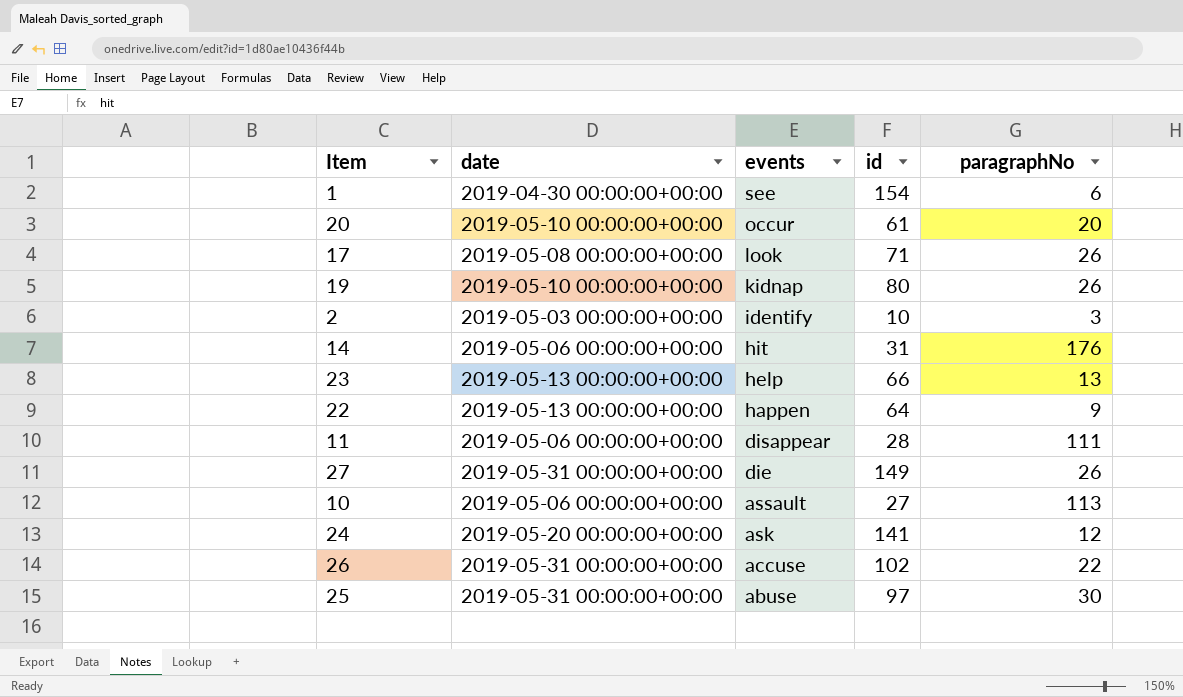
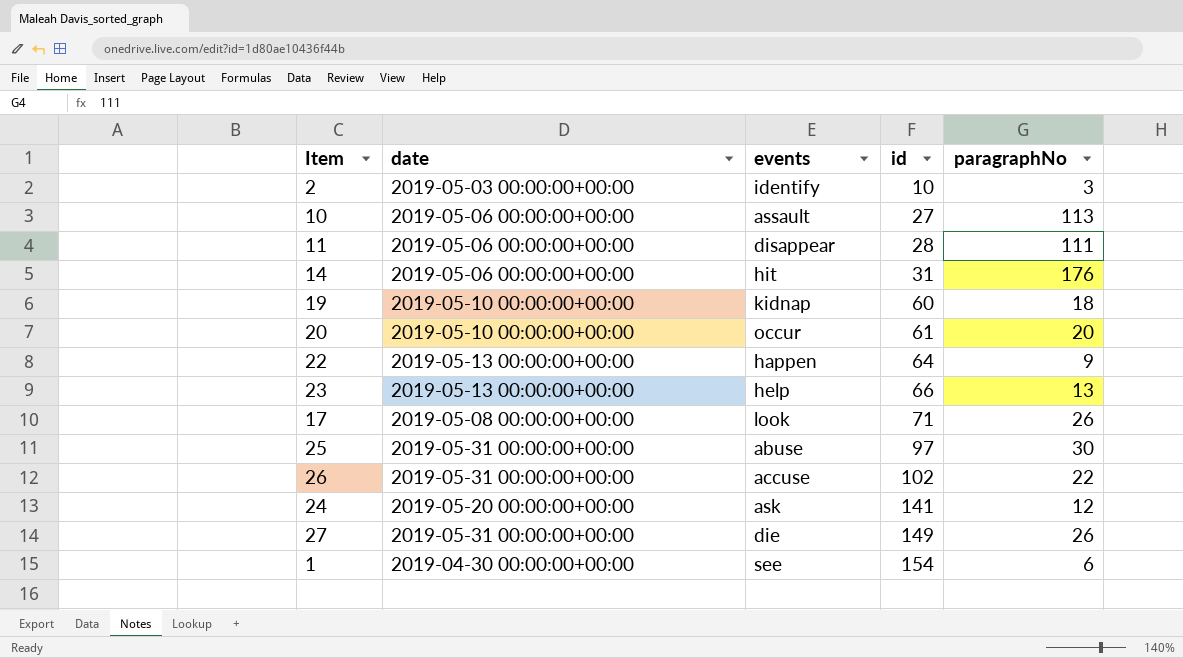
row order: events descending -> id ascending
19 | id: 80 -> 60
19 | paragraphNo: 26 -> 18

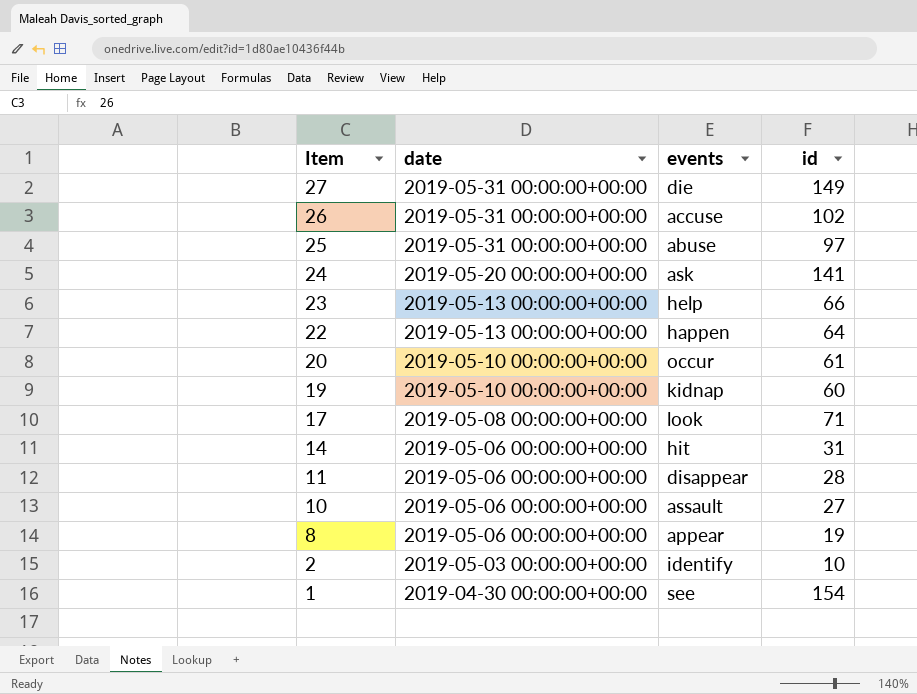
row order: id ascending -> Item descending
column paragraphNo | position: 5 -> none
row 8: none -> 2019-05-06 00:00:00+00:00 | appear | 19

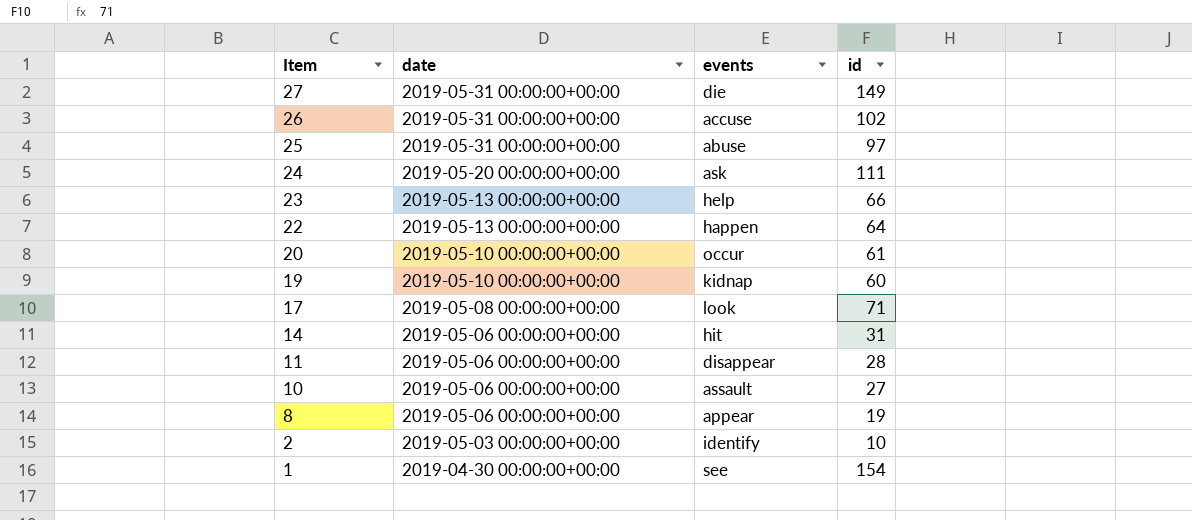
24 | id: 141 -> 111

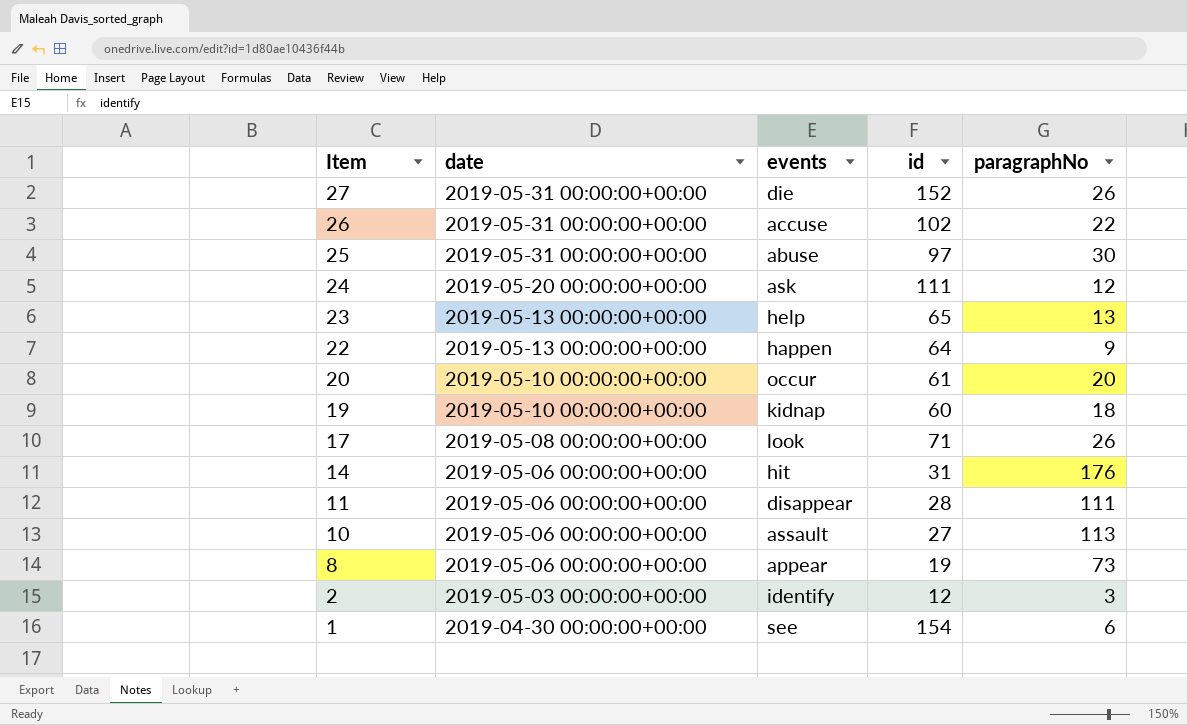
column paragraphNo | position: none -> 5
27 | id: 149 -> 152
23 | id: 66 -> 65
2 | id: 10 -> 12

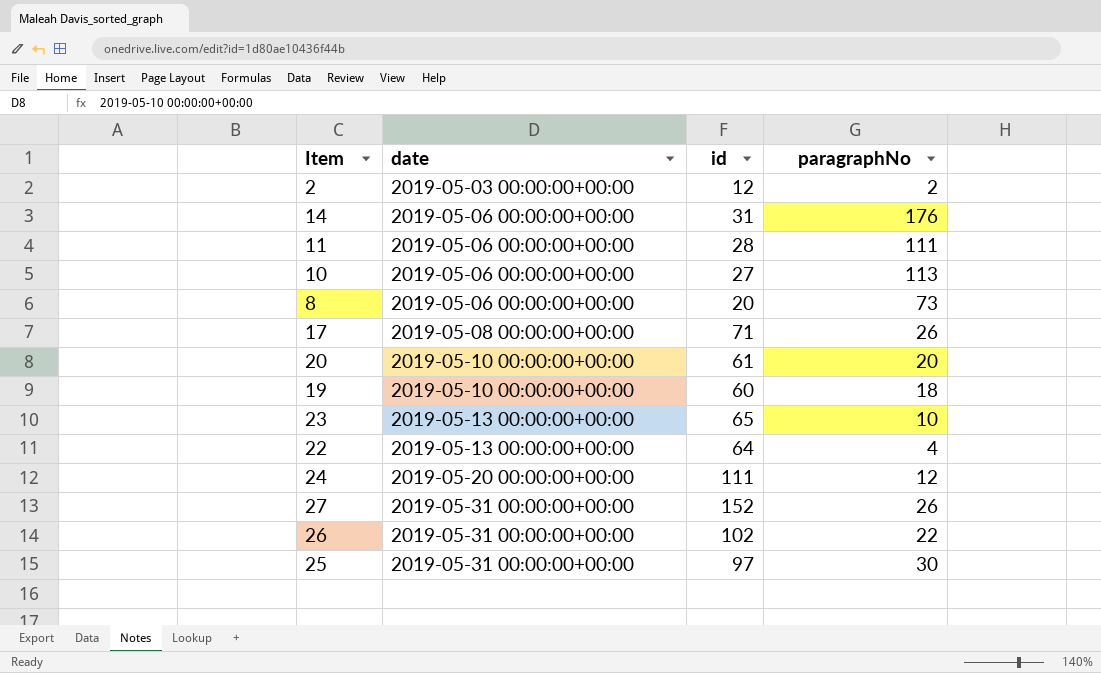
row order: Item descending -> date ascending
column events | position: 3 -> none
row 1: 2019-04-30 00:00:00+00:00 | see | 154 | 6 -> none
2 | paragraphNo: 3 -> 2
8 | id: 19 -> 20
23 | paragraphNo: 13 -> 10
22 | paragraphNo: 9 -> 4

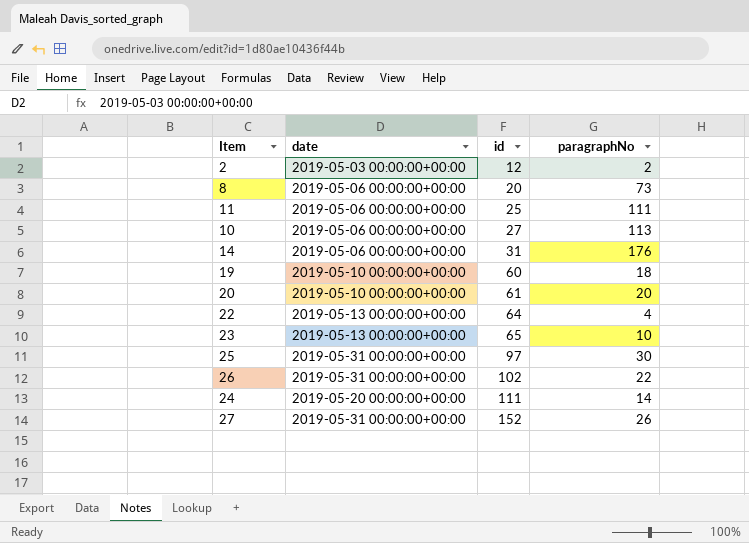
row order: date ascending -> id ascending
row 17: 2019-05-08 00:00:00+00:00 | 71 | 26 -> none
11 | id: 28 -> 25
24 | paragraphNo: 12 -> 14

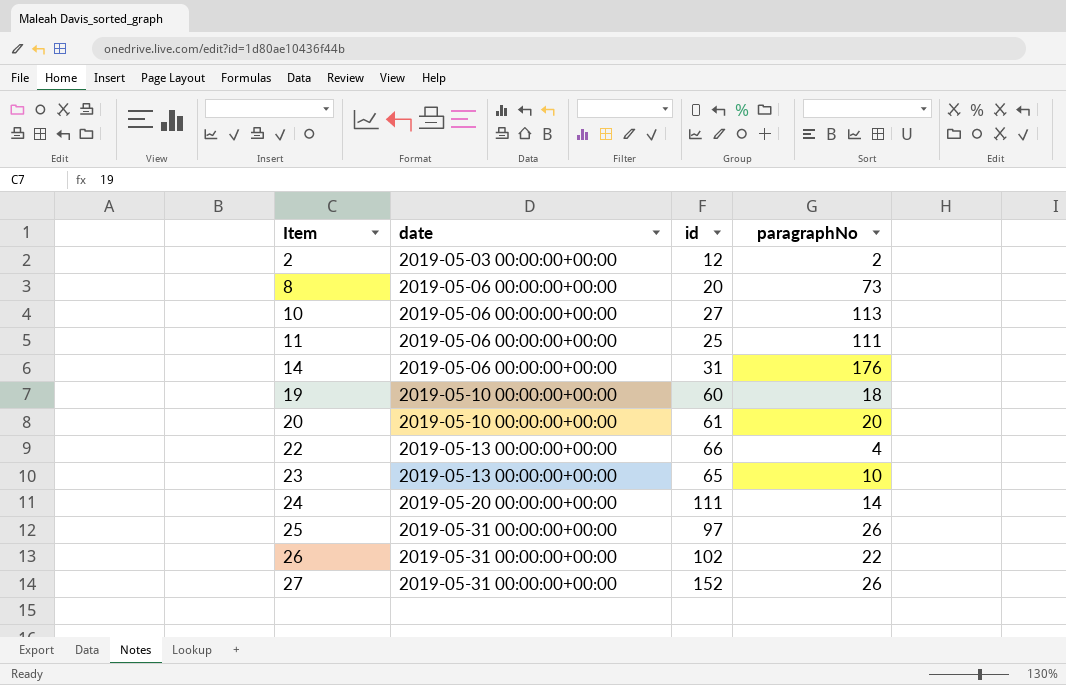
row order: id ascending -> Item ascending
22 | id: 64 -> 66
25 | paragraphNo: 30 -> 26

